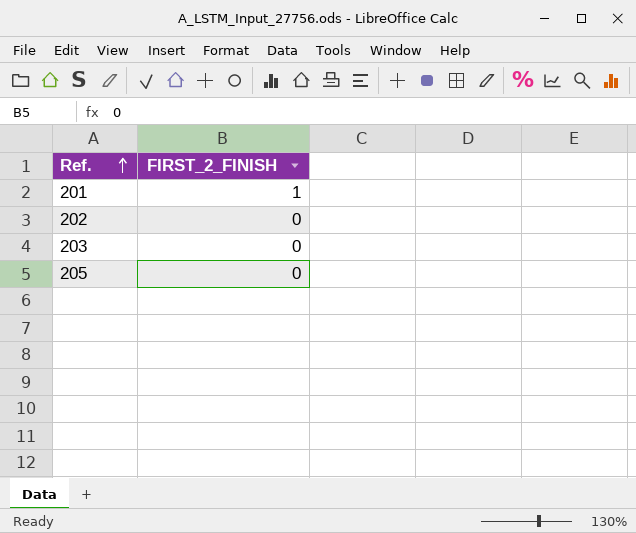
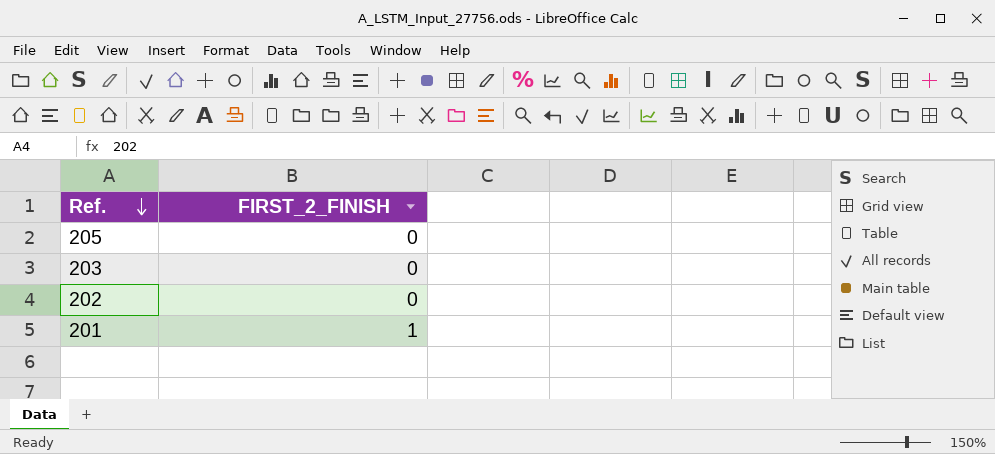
row order: Ref. ascending -> Ref. descending

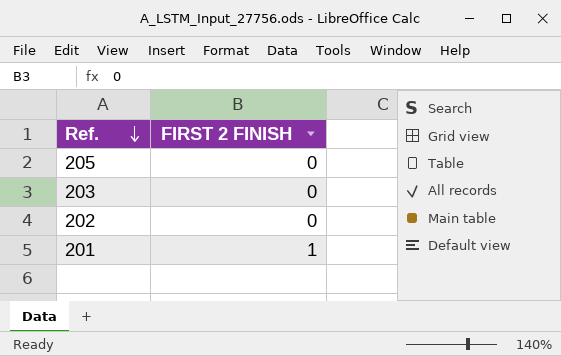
column name: FIRST_2_FINISH -> FIRST 2 FINISH

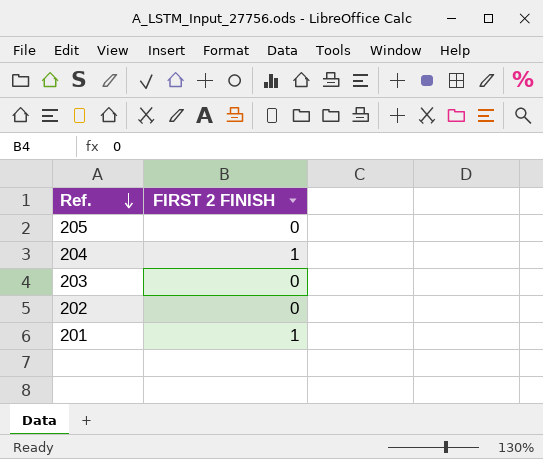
row 204: none -> 1

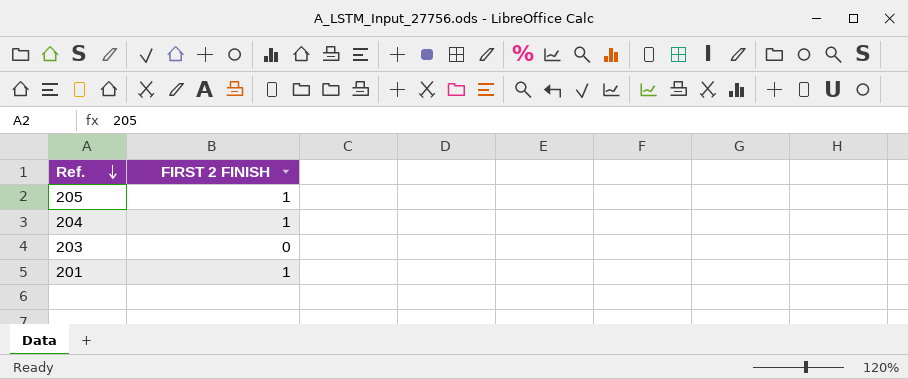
row 202: 0 -> none
205 | FIRST 2 FINISH: 0 -> 1

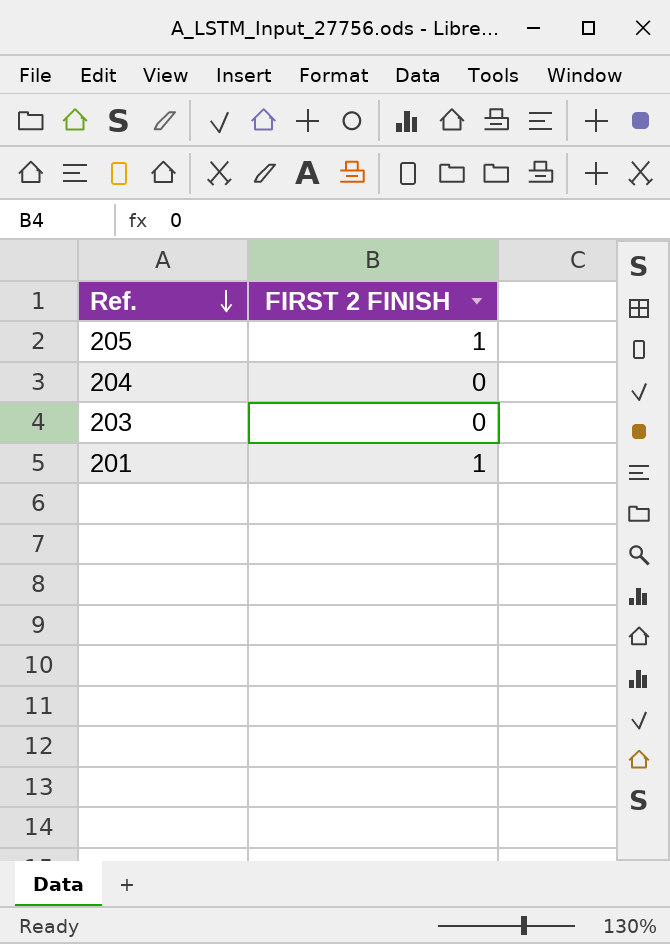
204 | FIRST 2 FINISH: 1 -> 0

